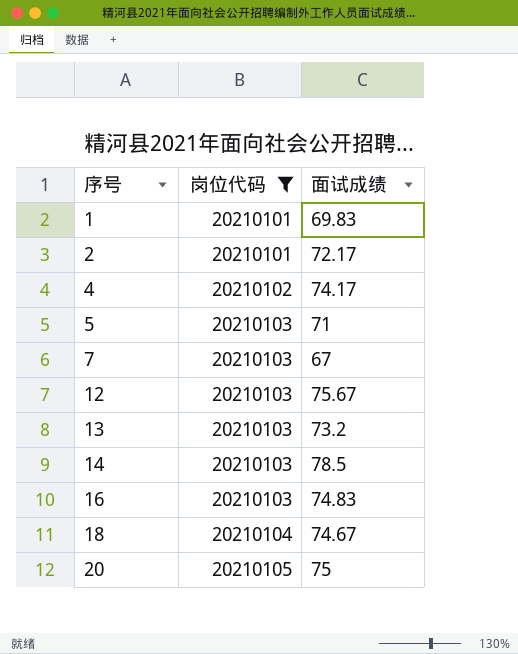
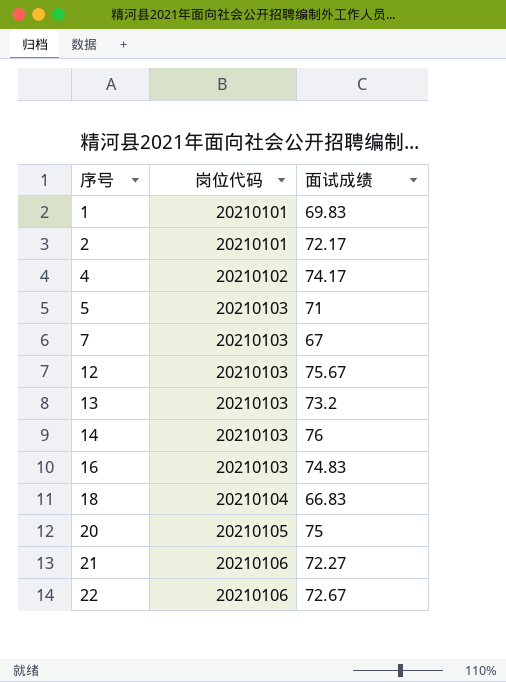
filter: 岗位代码 != 20210106 -> none
14 | 面试成绩: 78.5 -> 76
18 | 面试成绩: 74.67 -> 66.83

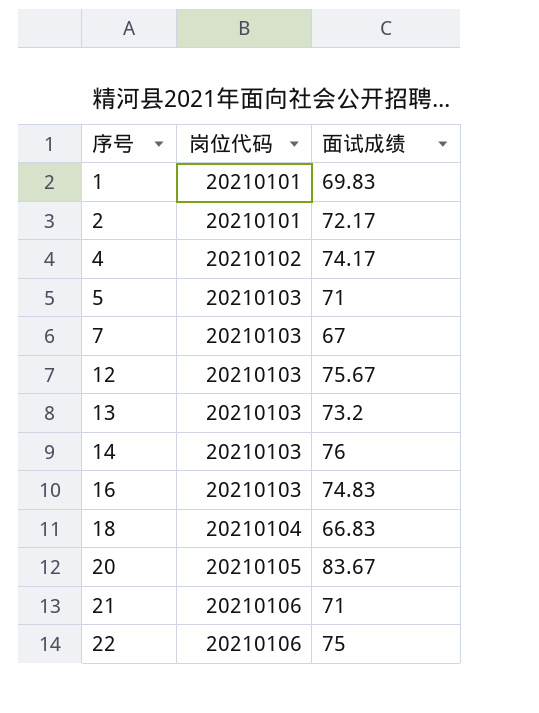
20 | 面试成绩: 75 -> 83.67
21 | 面试成绩: 72.27 -> 71
22 | 面试成绩: 72.67 -> 75

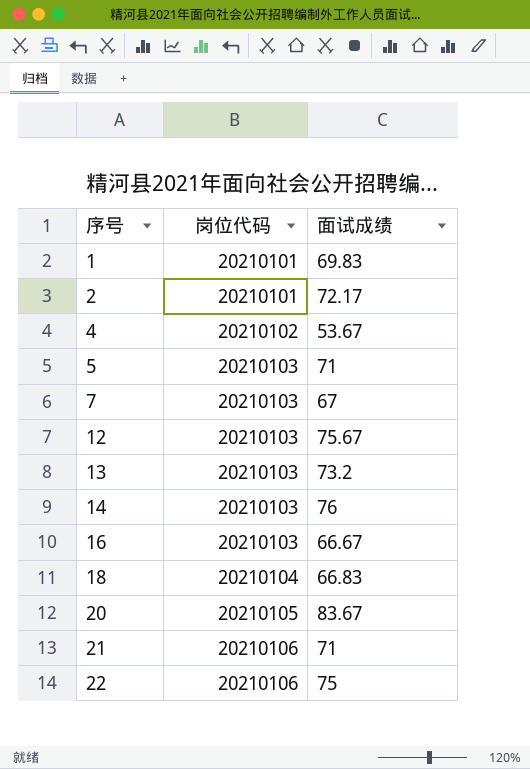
4 | 面试成绩: 74.17 -> 53.67
16 | 面试成绩: 74.83 -> 66.67

